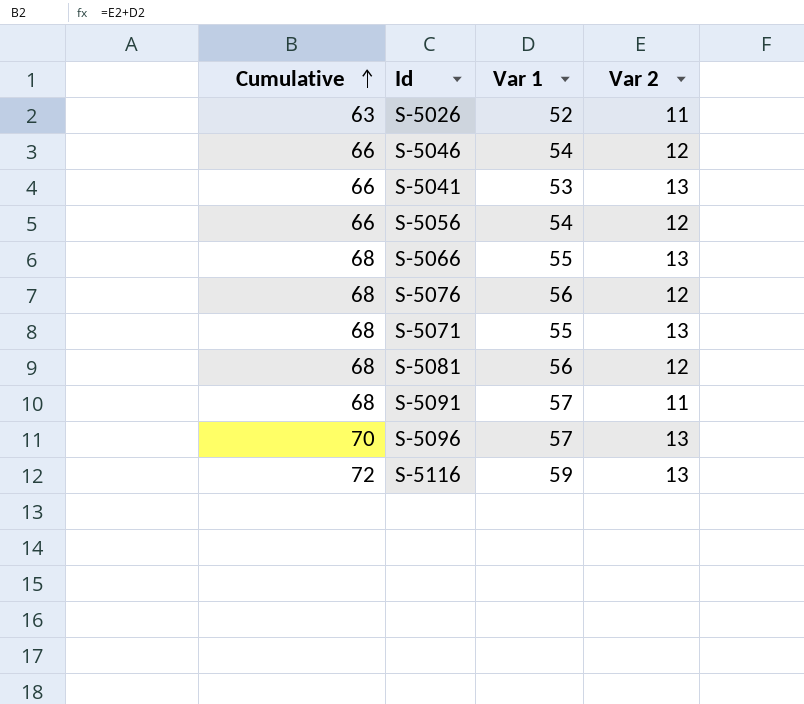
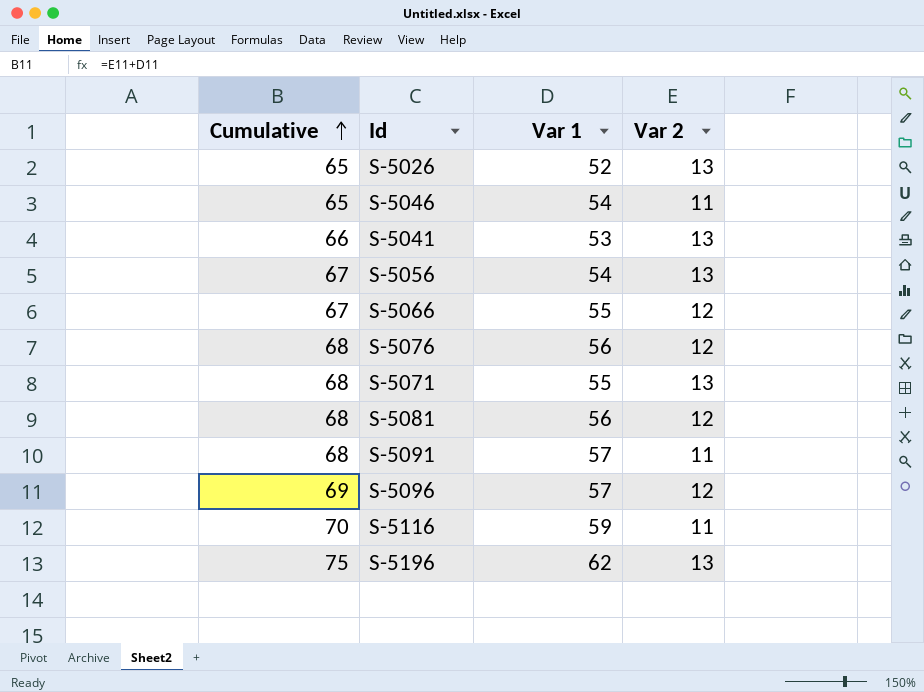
S-5026 | Cumulative: 63 -> 65
S-5026 | Var 2: 11 -> 13
S-5046 | Cumulative: 66 -> 65
S-5046 | Var 2: 12 -> 11
S-5056 | Cumulative: 66 -> 67
S-5056 | Var 2: 12 -> 13
S-5066 | Cumulative: 68 -> 67
S-5066 | Var 2: 13 -> 12
S-5096 | Cumulative: 70 -> 69
S-5096 | Var 2: 13 -> 12
S-5116 | Cumulative: 72 -> 70
S-5116 | Var 2: 13 -> 11
row S-5196: none -> 75 | 62 | 13

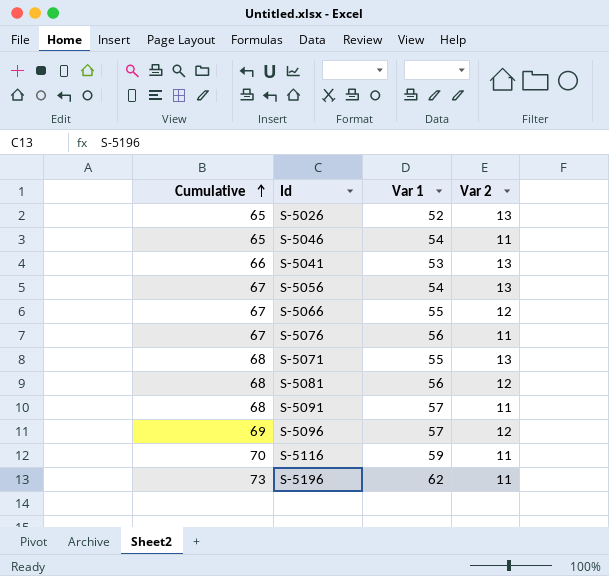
S-5076 | Cumulative: 68 -> 67
S-5076 | Var 2: 12 -> 11
S-5196 | Cumulative: 75 -> 73
S-5196 | Var 2: 13 -> 11

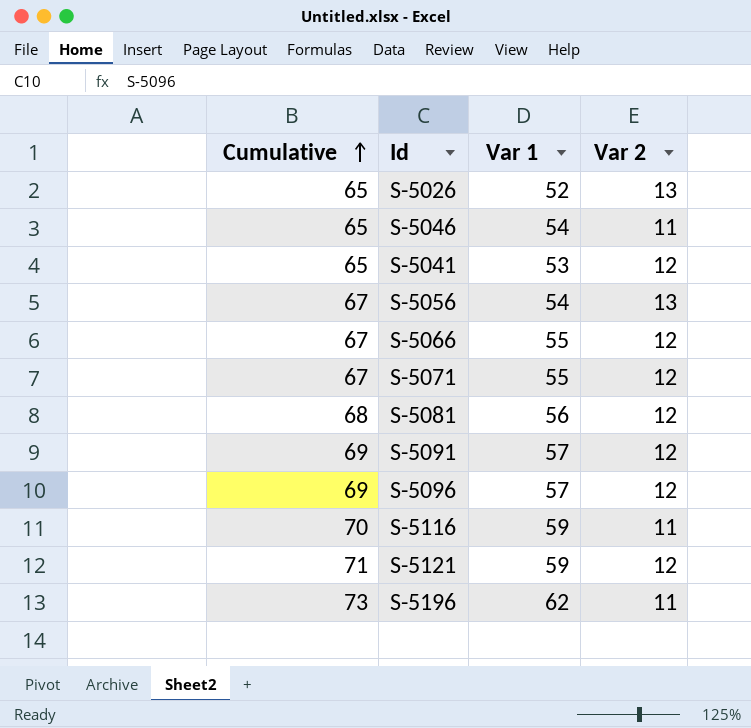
row S-5076: 67 | 56 | 11 -> none
S-5041 | Cumulative: 66 -> 65
S-5041 | Var 2: 13 -> 12
S-5071 | Cumulative: 68 -> 67
S-5071 | Var 2: 13 -> 12
S-5091 | Cumulative: 68 -> 69
S-5091 | Var 2: 11 -> 12
row S-5121: none -> 71 | 59 | 12

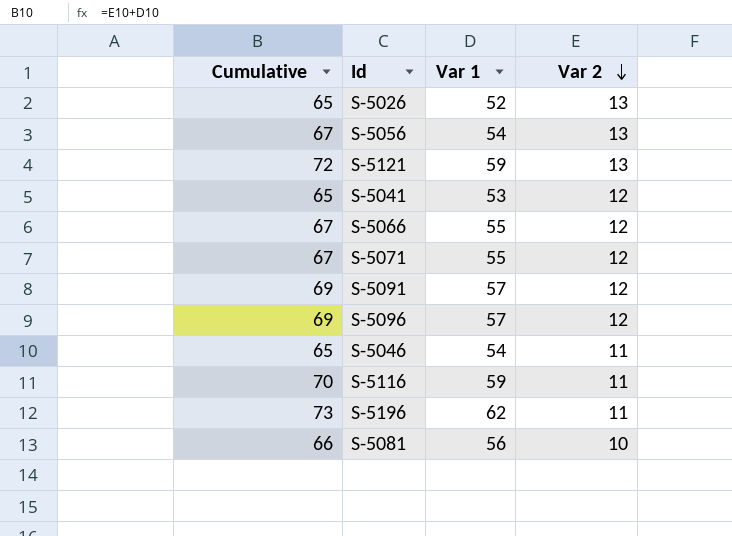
row order: Cumulative ascending -> Var 2 descending
S-5121 | Cumulative: 71 -> 72
S-5121 | Var 2: 12 -> 13
S-5081 | Cumulative: 68 -> 66
S-5081 | Var 2: 12 -> 10

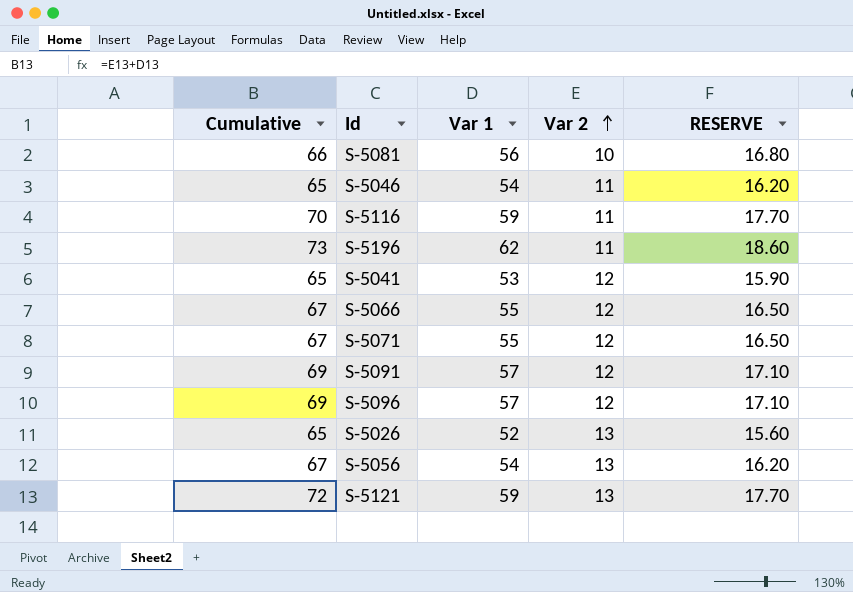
row order: Var 2 descending -> Var 2 ascending
column RESERVE | formula: none -> [Var 1] * 0.3

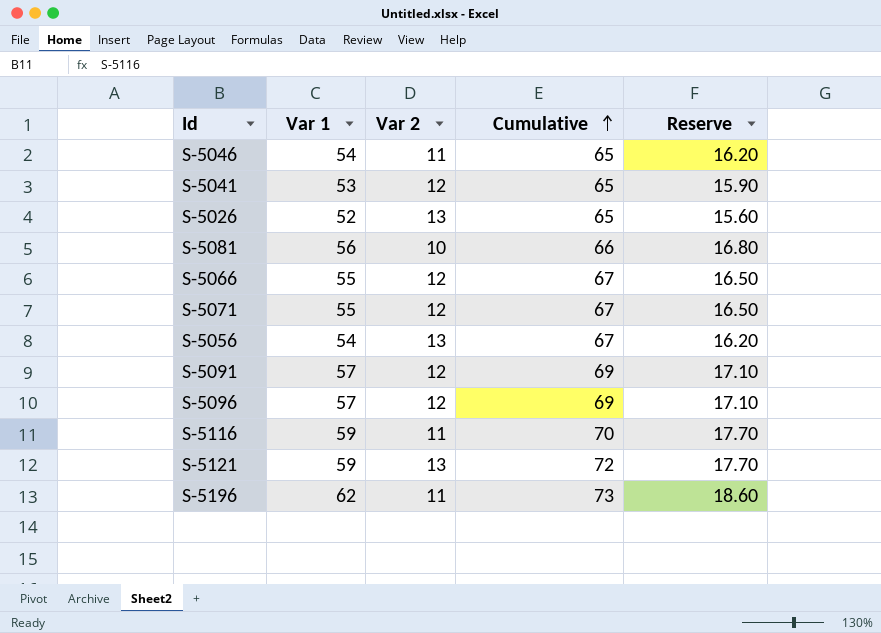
row order: Var 2 ascending -> Cumulative ascending
column Cumulative | position: 1 -> 4
column name: RESERVE -> Reserve

